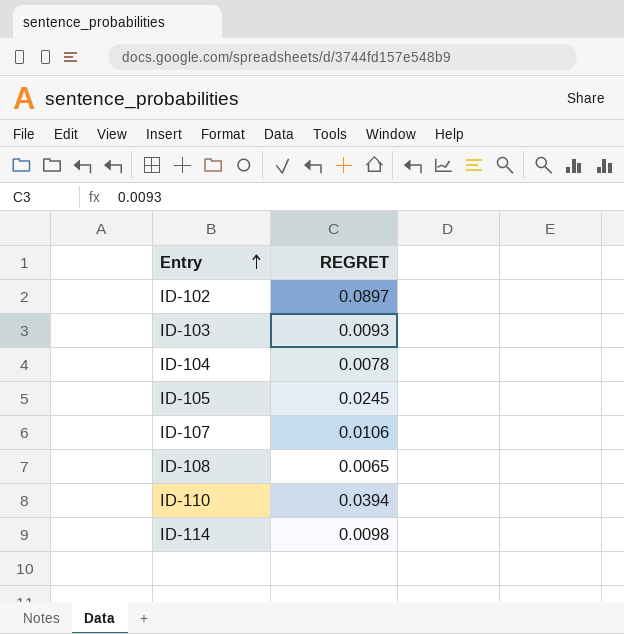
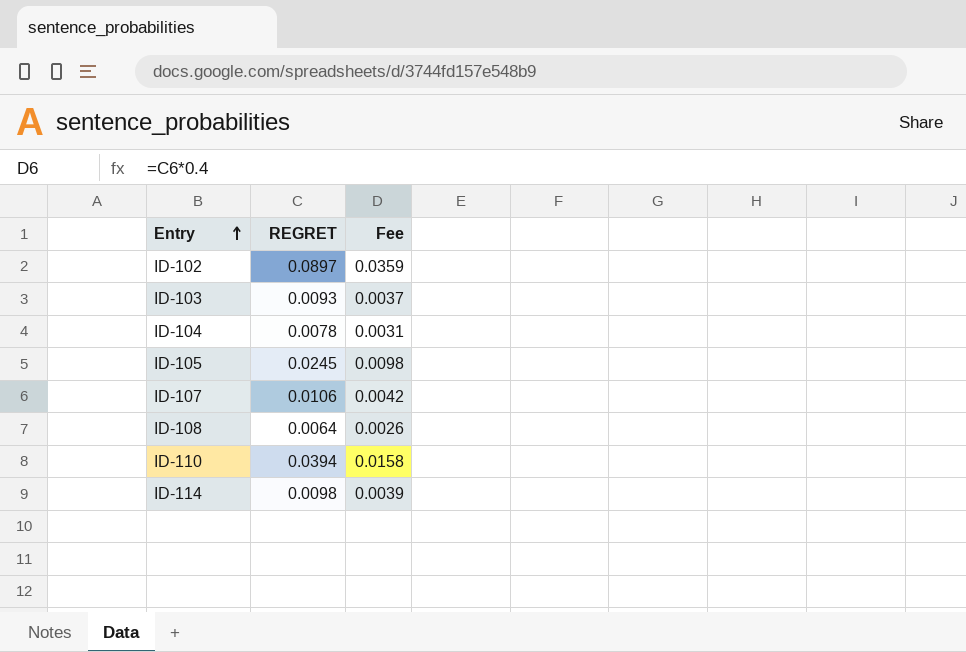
column Fee | formula: none -> [REGRET] * 0.4
ID-108 | REGRET: 0.0065 -> 0.0064

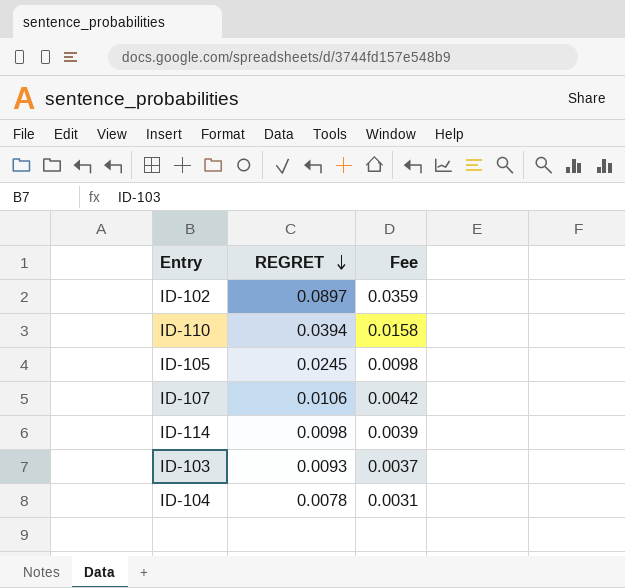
row order: Entry ascending -> REGRET descending
row ID-108: 0.0064 | 0.0026 -> none

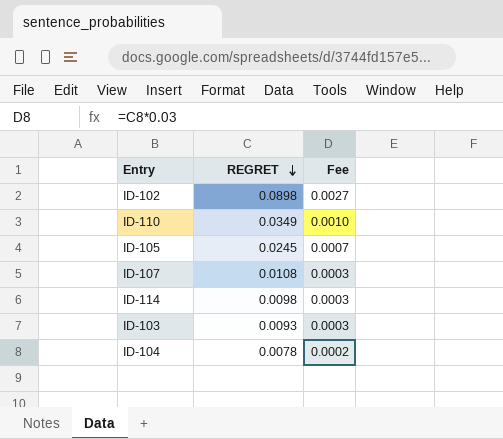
column Fee | formula: [REGRET] * 0.4 -> [REGRET] * 0.03
ID-102 | REGRET: 0.0897 -> 0.0898
ID-110 | REGRET: 0.0394 -> 0.0349
ID-107 | REGRET: 0.0106 -> 0.0108

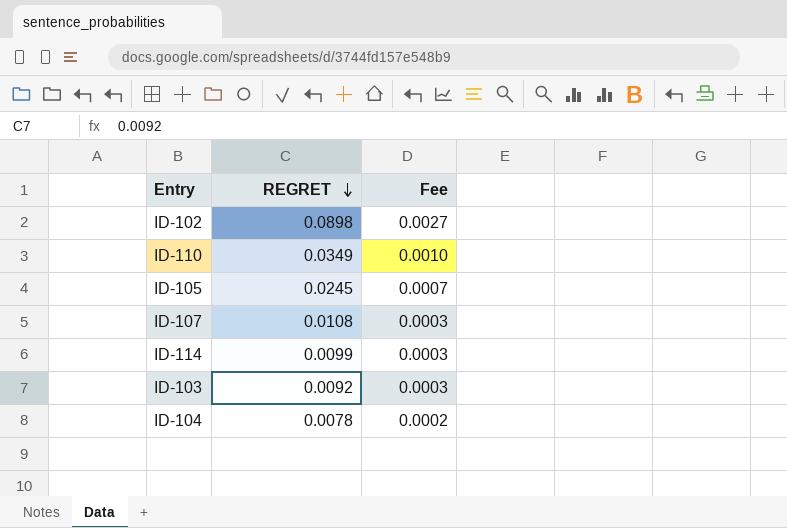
ID-114 | REGRET: 0.0098 -> 0.0099
ID-103 | REGRET: 0.0093 -> 0.0092

